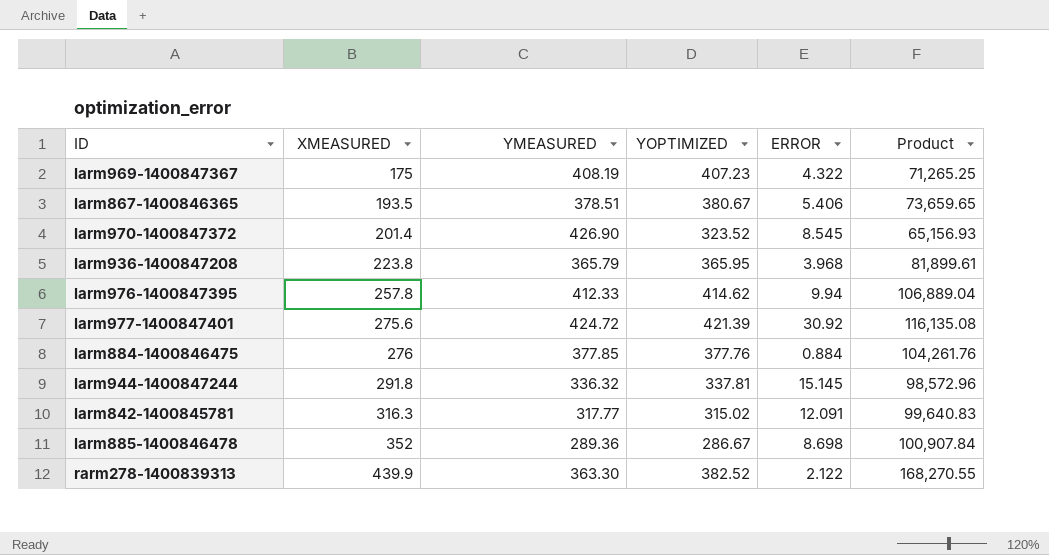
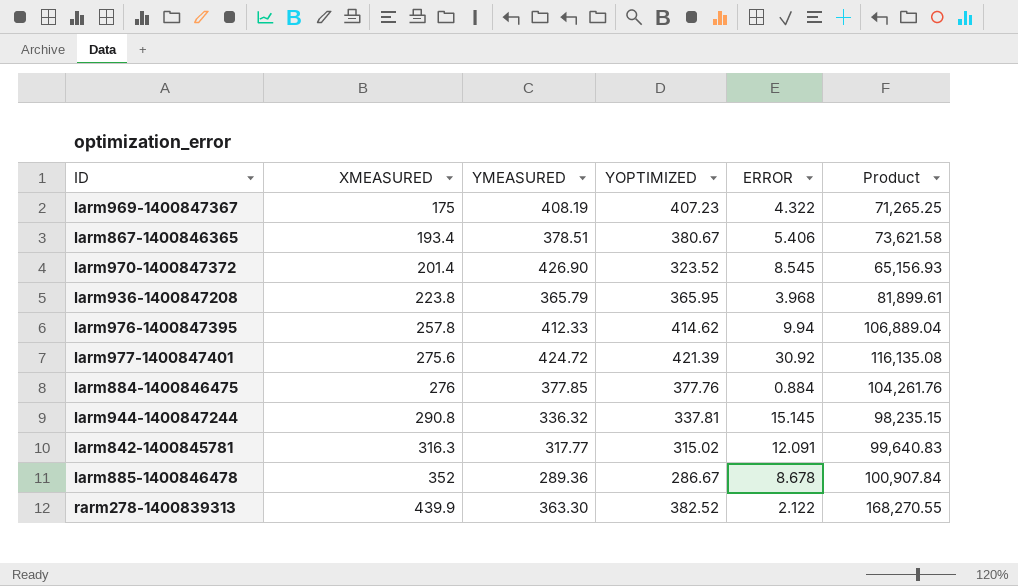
larm867-1400846365 | XMEASURED: 193.5 -> 193.4
larm867-1400846365 | Product: 73,659.65 -> 73,621.58
larm944-1400847244 | XMEASURED: 291.8 -> 290.8
larm944-1400847244 | Product: 98,572.96 -> 98,235.15
larm885-1400846478 | ERROR: 8.698 -> 8.678

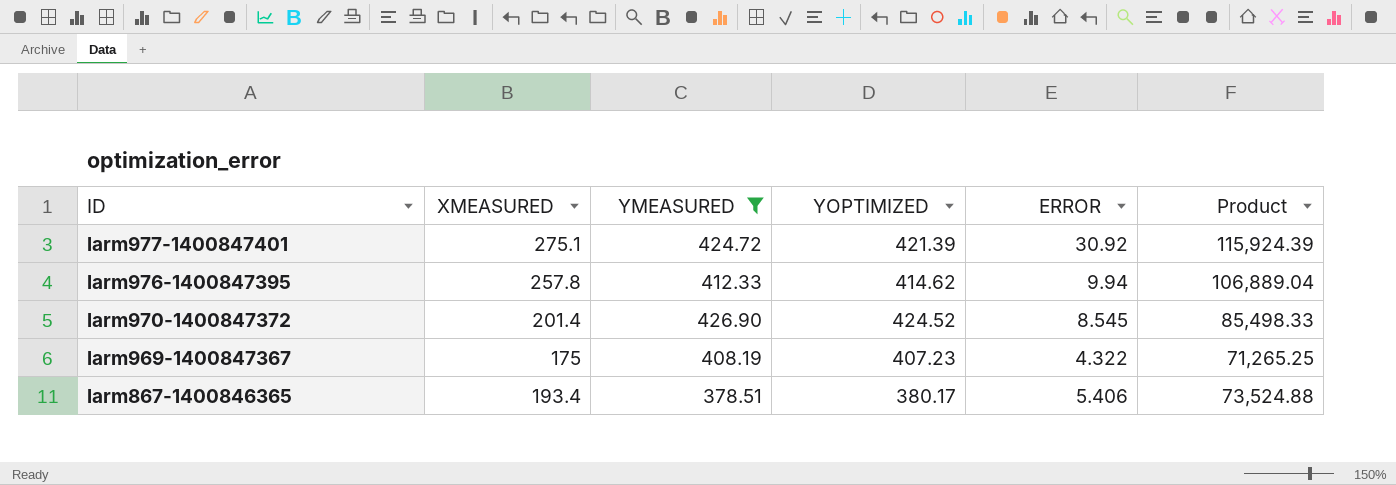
filter: none -> YMEASURED >= 378.51
row order: XMEASURED ascending -> ID descending
larm977-1400847401 | XMEASURED: 275.6 -> 275.1
larm977-1400847401 | Product: 116,135.08 -> 115,924.39
larm970-1400847372 | YOPTIMIZED: 323.52 -> 424.52
larm970-1400847372 | Product: 65,156.93 -> 85,498.33
larm867-1400846365 | YOPTIMIZED: 380.67 -> 380.17
larm867-1400846365 | Product: 73,621.58 -> 73,524.88

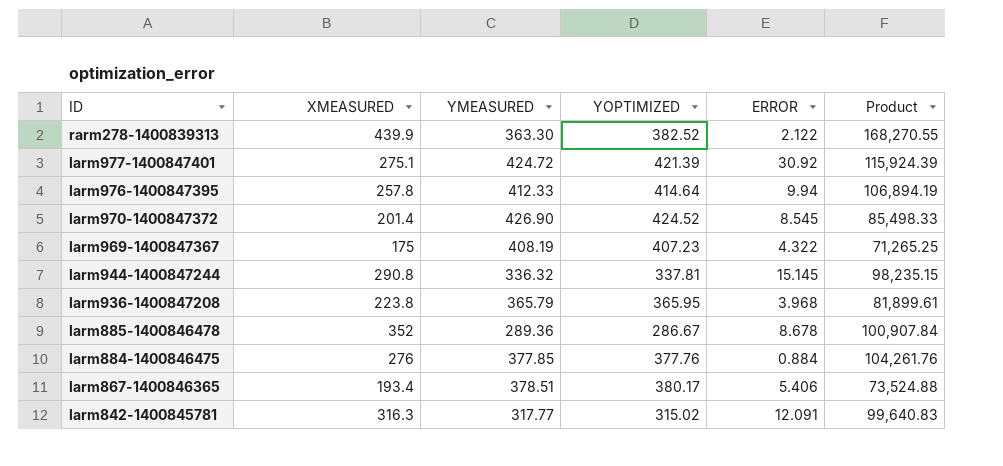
filter: YMEASURED >= 378.51 -> none
larm976-1400847395 | YOPTIMIZED: 414.62 -> 414.64
larm976-1400847395 | Product: 106,889.04 -> 106,894.19

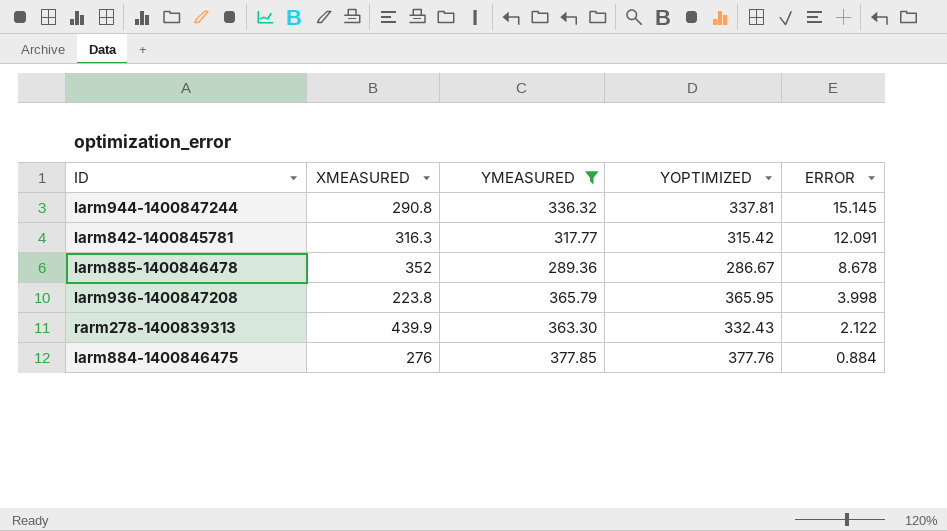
filter: none -> YMEASURED <= 377.85
row order: ID descending -> ERROR descending
column Product | formula: [XMEASURED] * [YOPTIMIZED] -> none
larm842-1400845781 | YOPTIMIZED: 315.02 -> 315.42
larm936-1400847208 | ERROR: 3.968 -> 3.998
rarm278-1400839313 | YOPTIMIZED: 382.52 -> 332.43

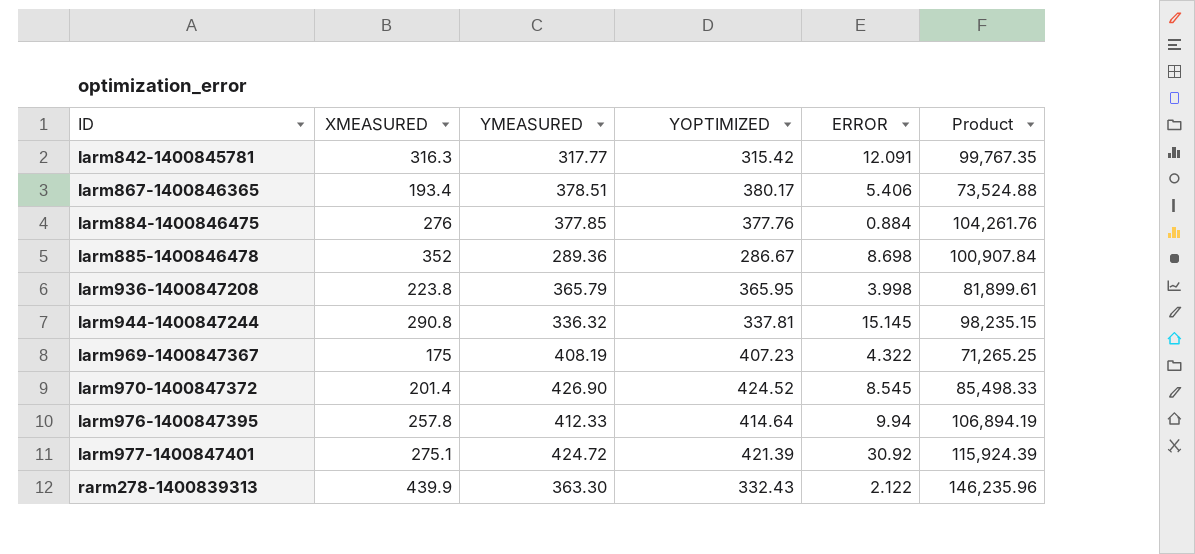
filter: YMEASURED <= 377.85 -> none
row order: ERROR descending -> ID ascending
column Product | formula: none -> [XMEASURED] * [YOPTIMIZED]
larm885-1400846478 | ERROR: 8.678 -> 8.698

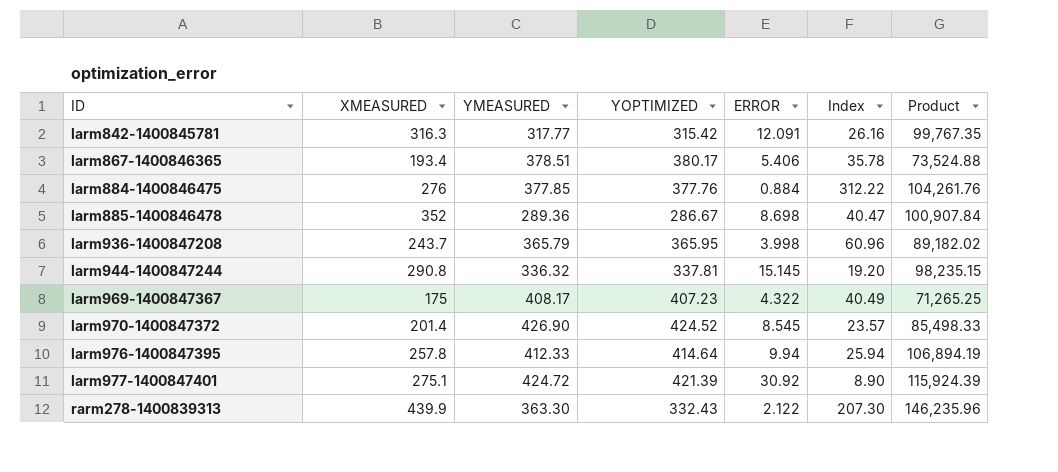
column Index | formula: none -> [XMEASURED] / [ERROR]
larm936-1400847208 | XMEASURED: 223.8 -> 243.7
larm936-1400847208 | Product: 81,899.61 -> 89,182.02
larm969-1400847367 | YMEASURED: 408.19 -> 408.17

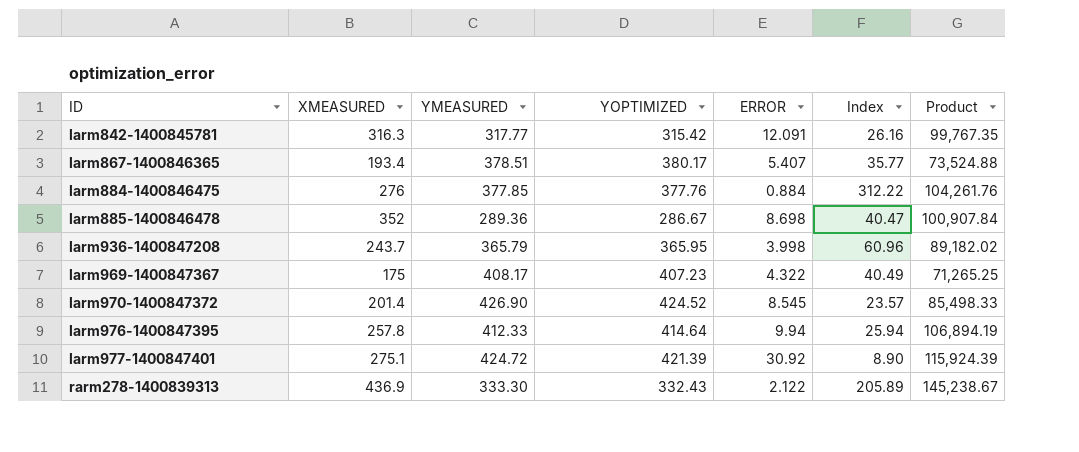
row larm944-1400847244: 290.8 | 336.32 | 337.81 | 15.145 | 19.20 | 98,235.15 -> none
larm867-1400846365 | ERROR: 5.406 -> 5.407
larm867-1400846365 | Index: 35.78 -> 35.77
rarm278-1400839313 | XMEASURED: 439.9 -> 436.9
rarm278-1400839313 | YMEASURED: 363.30 -> 333.30
rarm278-1400839313 | Index: 207.30 -> 205.89
rarm278-1400839313 | Product: 146,235.96 -> 145,238.67

